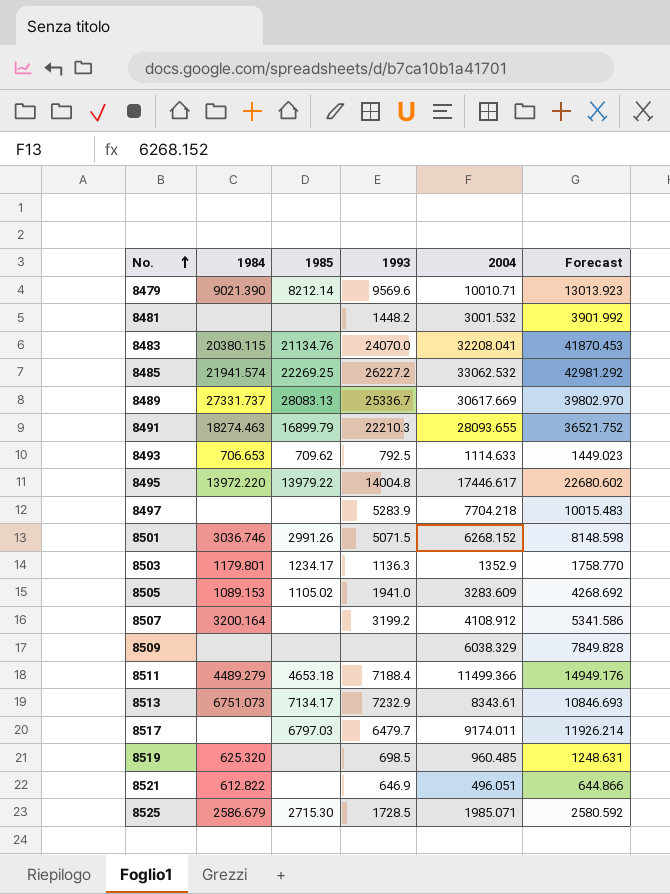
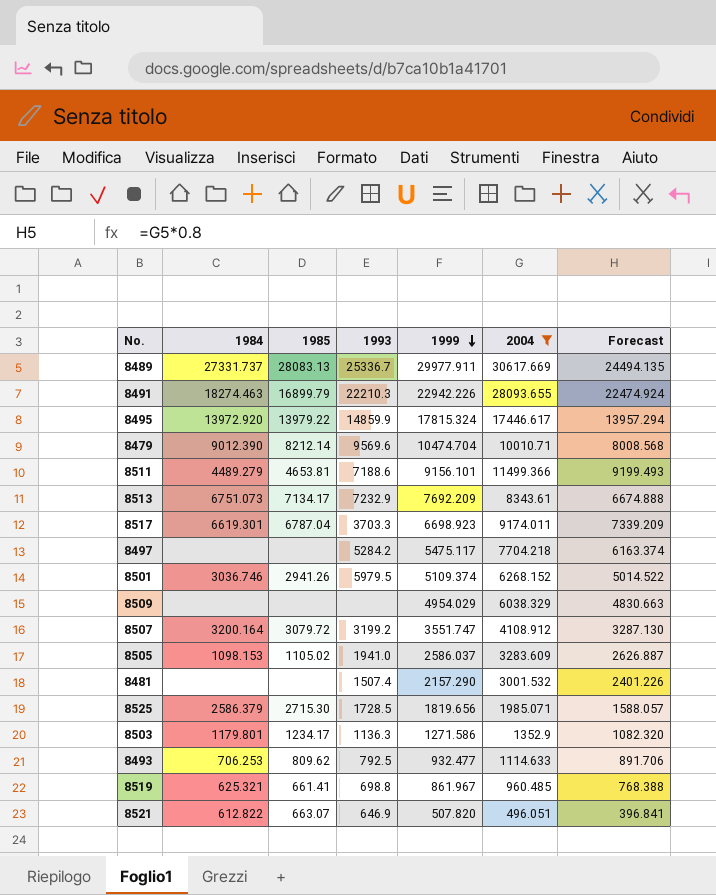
filter: none -> 2004 <= 30617.669
row order: No. ascending -> 1999 descending
column 1999 | position: none -> 5
column Forecast | formula: [2004] * 1.3 -> [2004] * 0.8
8495 | 1984: 13972.220 -> 13972.920
8495 | 1993: 14004.8 -> 14859.9
8479 | 1984: 9021.390 -> 9012.390
8511 | 1985: 4653.18 -> 4653.81
8511 | 1993: 7188.4 -> 7188.6
8517 | 1984: none -> 6619.301
8517 | 1985: 6797.03 -> 6787.04
8517 | 1993: 6479.7 -> 3703.3
8497 | 1993: 5283.9 -> 5284.2
8501 | 1985: 2991.26 -> 2941.26
8501 | 1993: 5071.5 -> 5979.5
8507 | 1985: none -> 3079.72
8505 | 1984: 1089.153 -> 1098.153
8481 | 1993: 1448.2 -> 1507.4
8525 | 1984: 2586.679 -> 2586.379
8493 | 1984: 706.653 -> 706.253
8493 | 1985: 709.62 -> 809.62
8519 | 1984: 625.320 -> 625.321
8519 | 1985: none -> 661.41
8519 | 1993: 698.5 -> 698.8
8521 | 1985: none -> 663.07

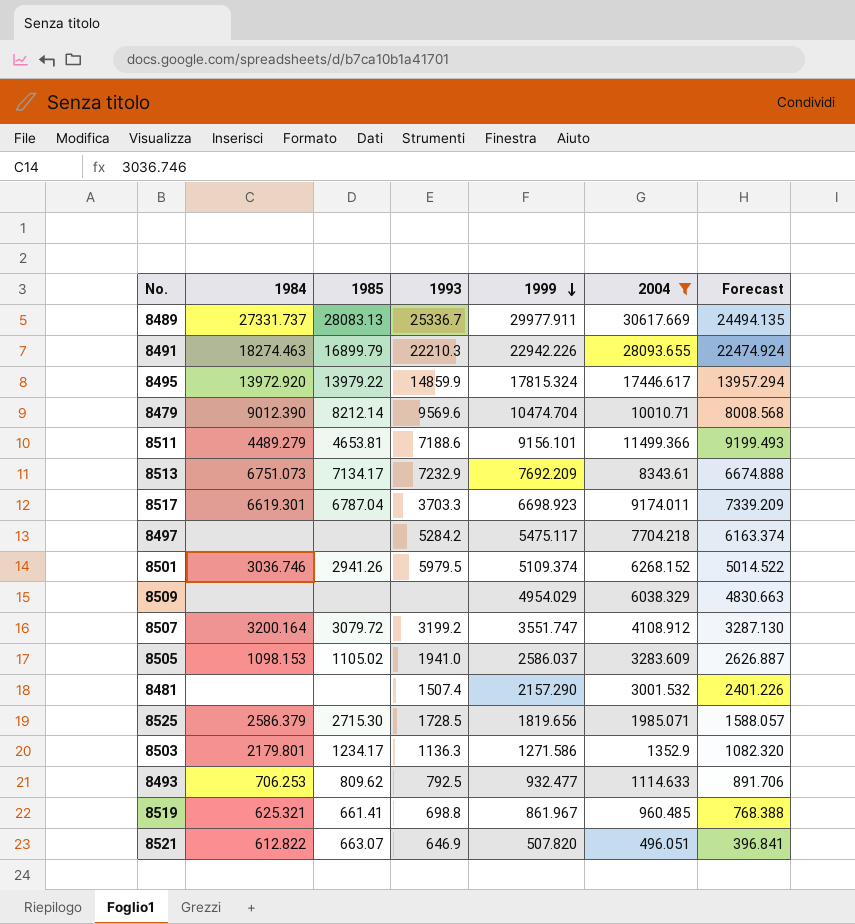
8503 | 1984: 1179.801 -> 2179.801

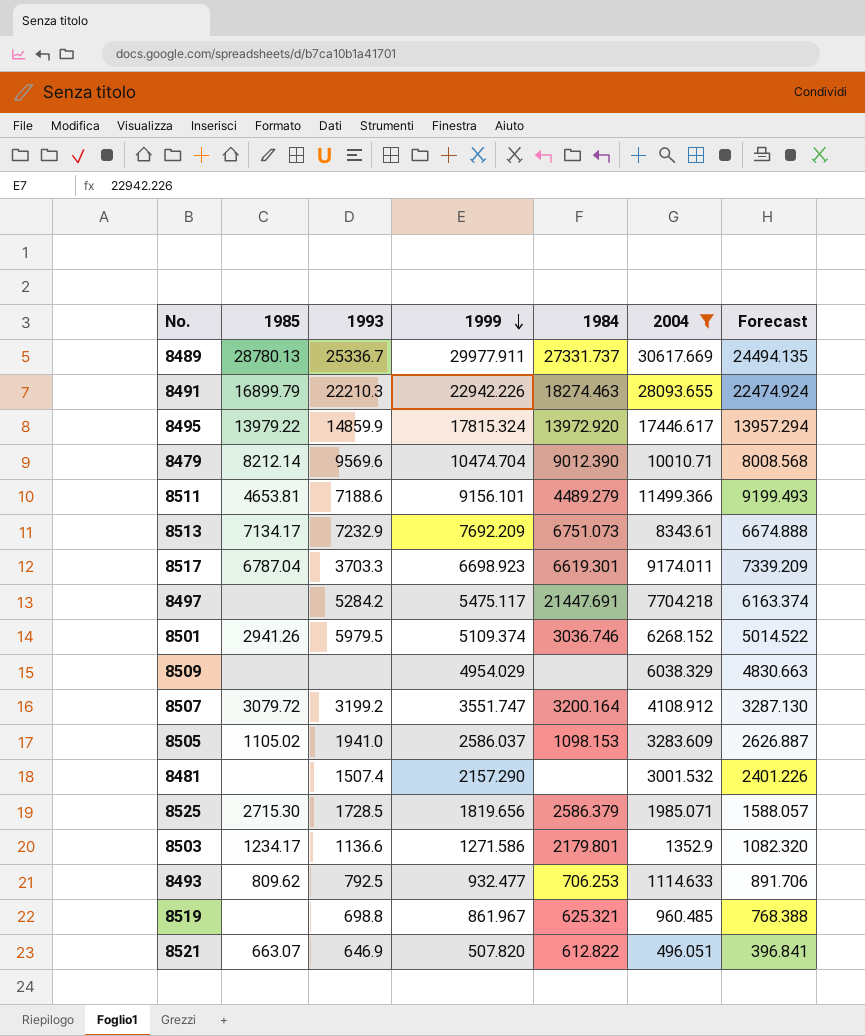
column 1984 | position: 2 -> 5
8489 | 1985: 28083.13 -> 28780.13
8497 | 1984: none -> 21447.691
8503 | 1993: 1136.3 -> 1136.6
8519 | 1985: 661.41 -> none

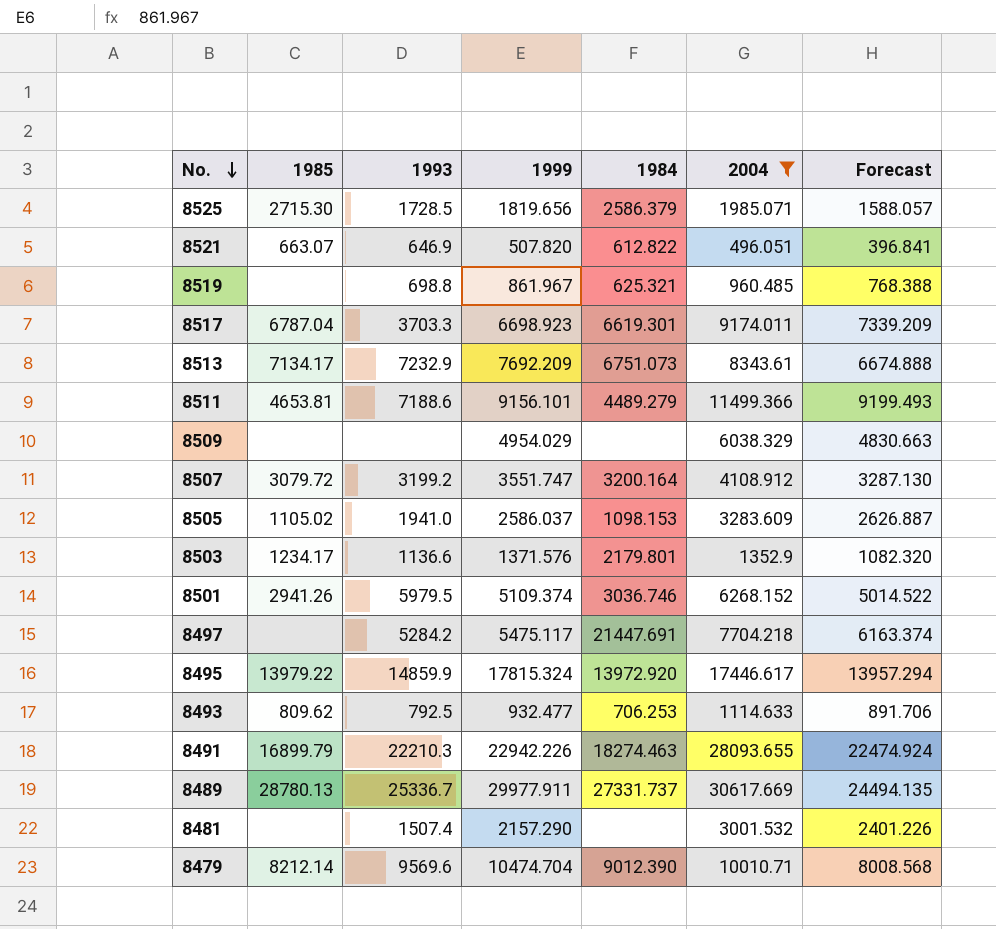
row order: 1999 descending -> No. descending
8503 | 1999: 1271.586 -> 1371.576

